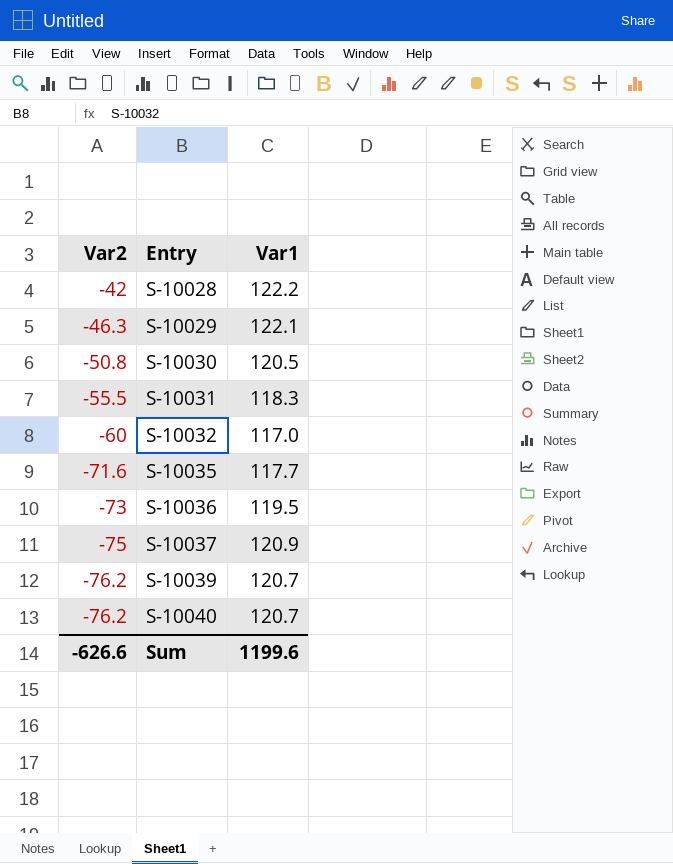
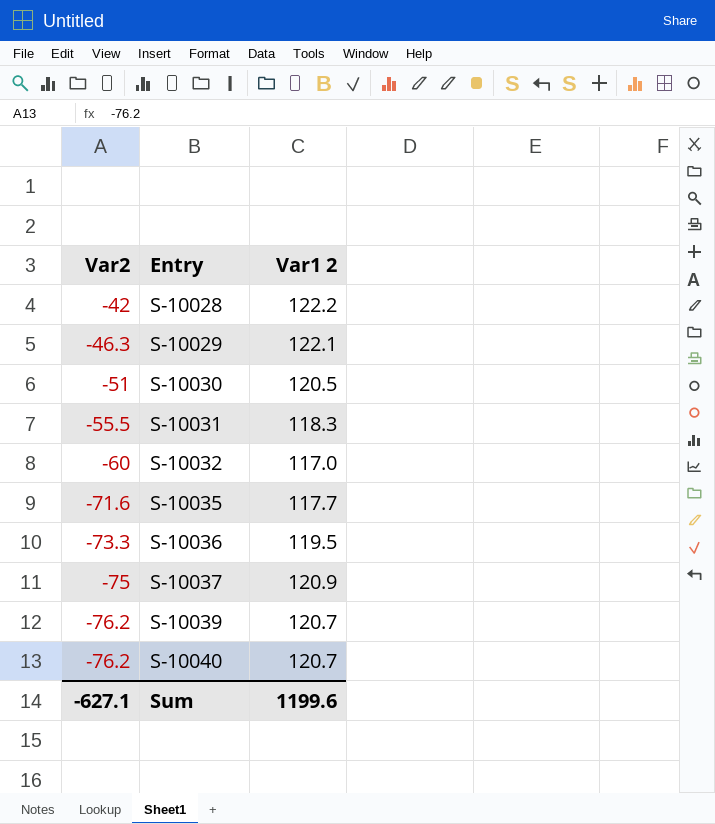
column name: Var1 -> Var1 2
S-10030 | Var2: -50.8 -> -51
S-10036 | Var2: -73 -> -73.3
Sum | Var2: -626.6 -> -627.1

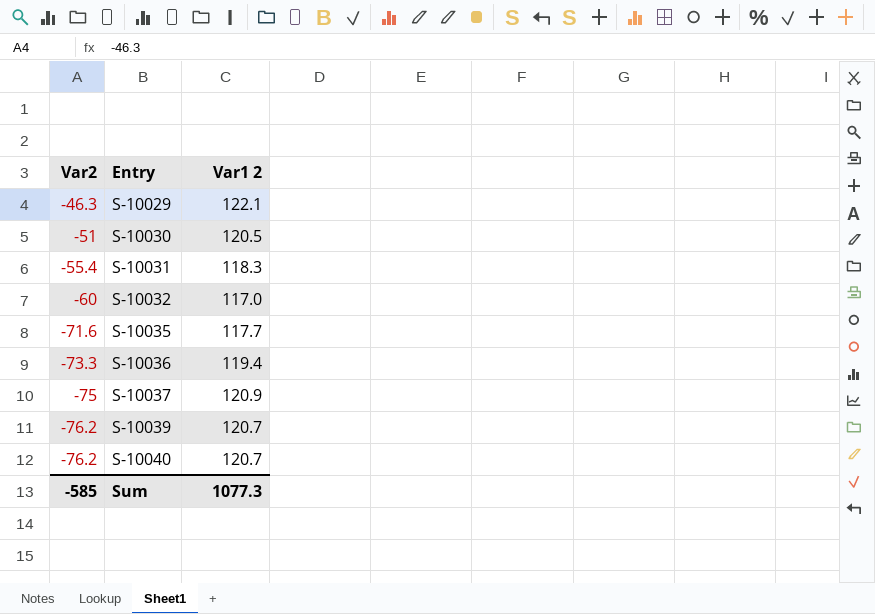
row S-10028: -42 | 122.2 -> none
S-10031 | Var2: -55.5 -> -55.4
S-10036 | Var1 2: 119.5 -> 119.4
Sum | Var2: -627.1 -> -585
Sum | Var1 2: 1199.6 -> 1077.3

